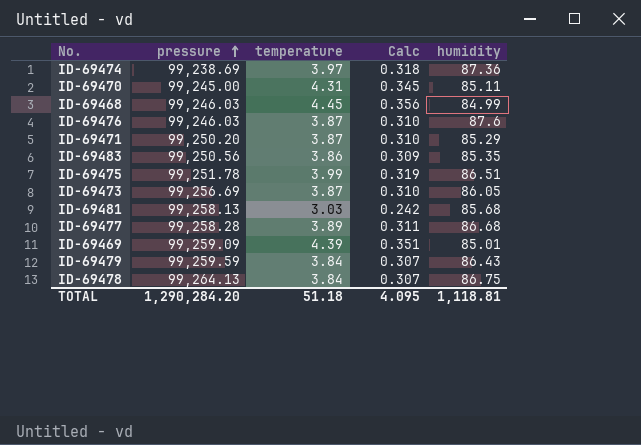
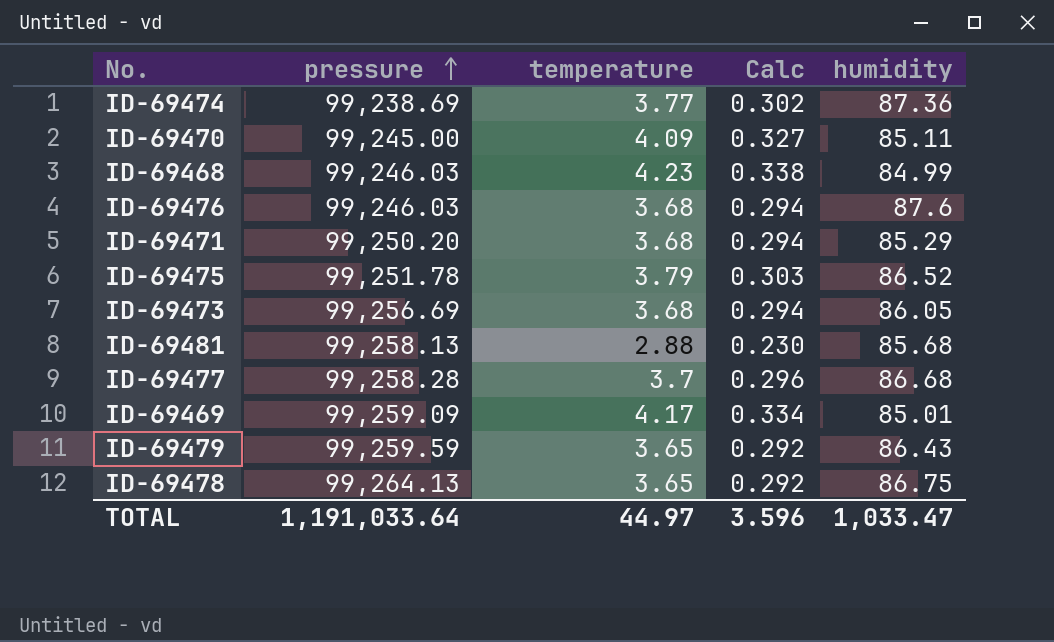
row ID-69483: 99,250.56 | 3.86 | 0.309 | 85.35 -> none
ID-69474 | temperature: 3.97 -> 3.77
ID-69474 | Calc: 0.318 -> 0.302
ID-69470 | temperature: 4.31 -> 4.09
ID-69470 | Calc: 0.345 -> 0.327
ID-69468 | temperature: 4.45 -> 4.23
ID-69468 | Calc: 0.356 -> 0.338
ID-69476 | temperature: 3.87 -> 3.68
ID-69476 | Calc: 0.310 -> 0.294
ID-69471 | temperature: 3.87 -> 3.68
ID-69471 | Calc: 0.310 -> 0.294
ID-69475 | temperature: 3.99 -> 3.79
ID-69475 | Calc: 0.319 -> 0.303
ID-69475 | humidity: 86.51 -> 86.52
ID-69473 | temperature: 3.87 -> 3.68
ID-69473 | Calc: 0.310 -> 0.294
ID-69481 | temperature: 3.03 -> 2.88
ID-69481 | Calc: 0.242 -> 0.230
ID-69477 | temperature: 3.89 -> 3.7
ID-69477 | Calc: 0.311 -> 0.296
ID-69469 | temperature: 4.39 -> 4.17
ID-69469 | Calc: 0.351 -> 0.334
ID-69479 | temperature: 3.84 -> 3.65
ID-69479 | Calc: 0.307 -> 0.292
ID-69478 | temperature: 3.84 -> 3.65
ID-69478 | Calc: 0.307 -> 0.292
TOTAL | pressure: 1,290,284.20 -> 1,191,033.64
TOTAL | temperature: 51.18 -> 44.97
TOTAL | Calc: 4.095 -> 3.596
TOTAL | humidity: 1,118.81 -> 1,033.47

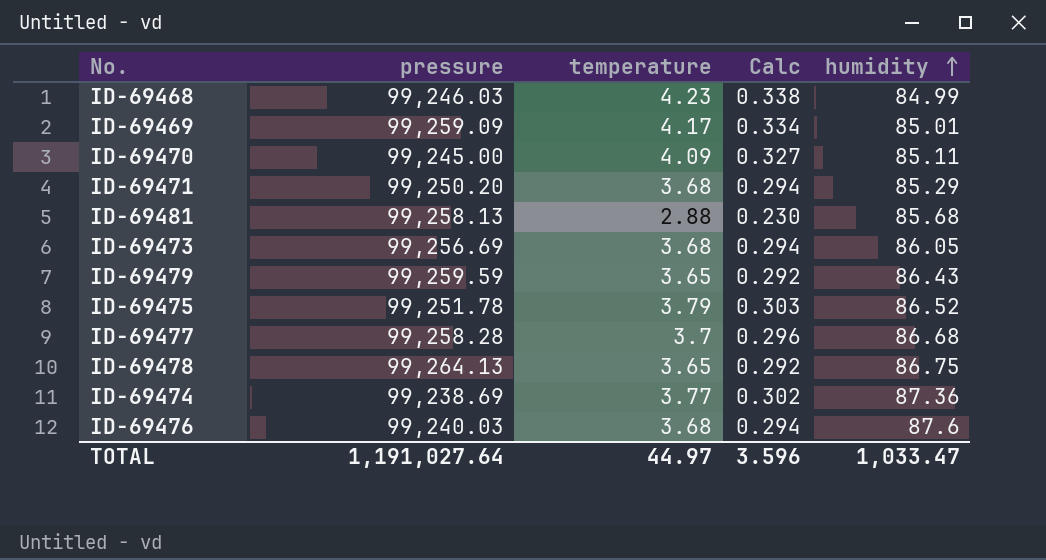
row order: pressure ascending -> humidity ascending
ID-69476 | pressure: 99,246.03 -> 99,240.03
TOTAL | pressure: 1,191,033.64 -> 1,191,027.64

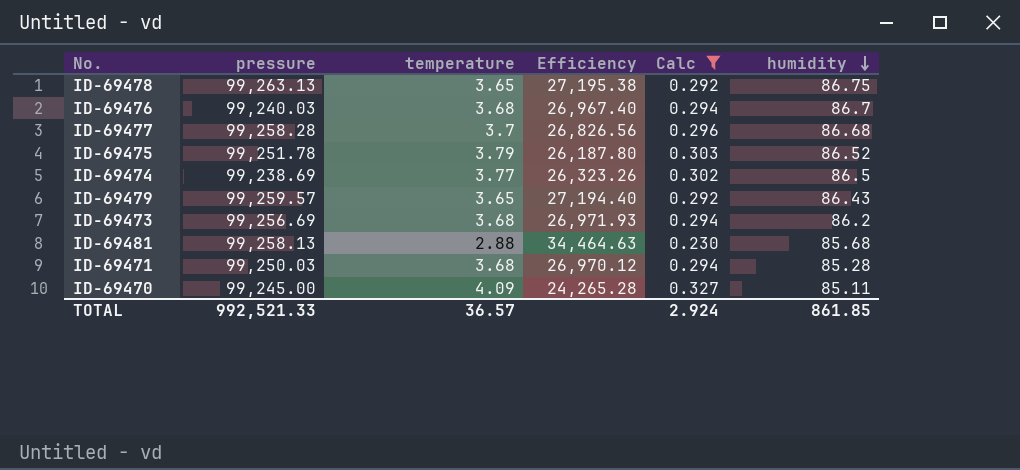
filter: none -> Calc <= 0.327
row order: humidity ascending -> humidity descending
column Efficiency | formula: none -> [pressure] / [temperature]
ID-69478 | pressure: 99,264.13 -> 99,263.13
ID-69476 | humidity: 87.6 -> 86.7
ID-69474 | humidity: 87.36 -> 86.5
ID-69479 | pressure: 99,259.59 -> 99,259.57
ID-69473 | humidity: 86.05 -> 86.2
ID-69471 | pressure: 99,250.20 -> 99,250.03
ID-69471 | humidity: 85.29 -> 85.28
TOTAL | pressure: 1,191,027.64 -> 992,521.33
TOTAL | temperature: 44.97 -> 36.57
TOTAL | Calc: 3.596 -> 2.924
TOTAL | humidity: 1,033.47 -> 861.85

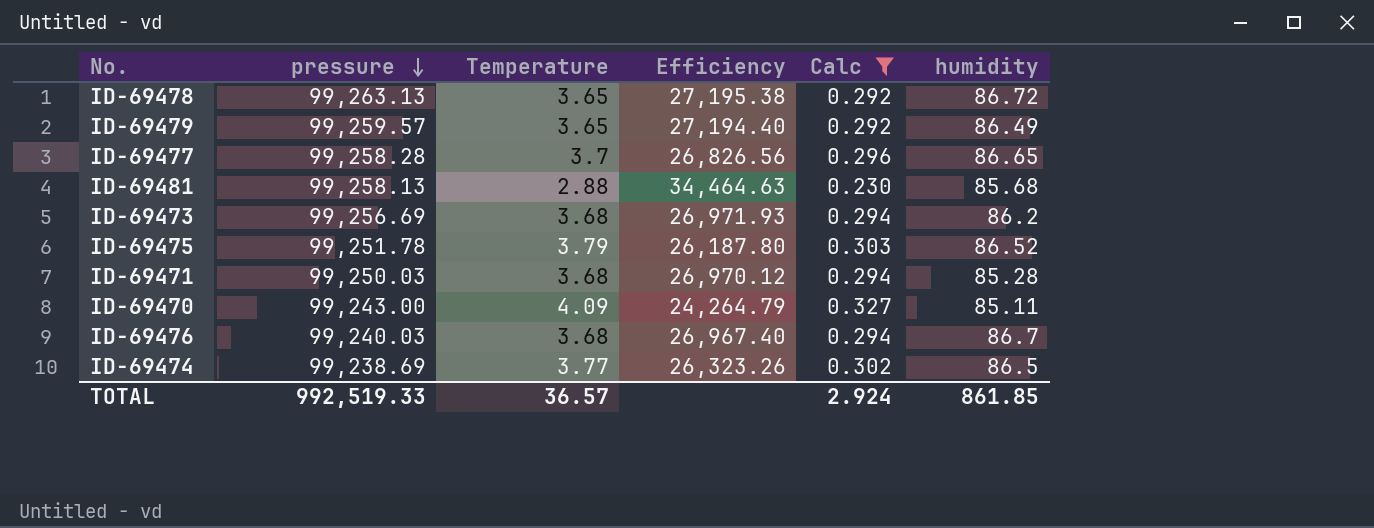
row order: humidity descending -> pressure descending
column name: temperature -> Temperature
ID-69478 | humidity: 86.75 -> 86.72
ID-69479 | humidity: 86.43 -> 86.49
ID-69477 | humidity: 86.68 -> 86.65
ID-69470 | pressure: 99,245.00 -> 99,243.00
ID-69470 | Efficiency: 24,265.28 -> 24,264.79
TOTAL | pressure: 992,521.33 -> 992,519.33

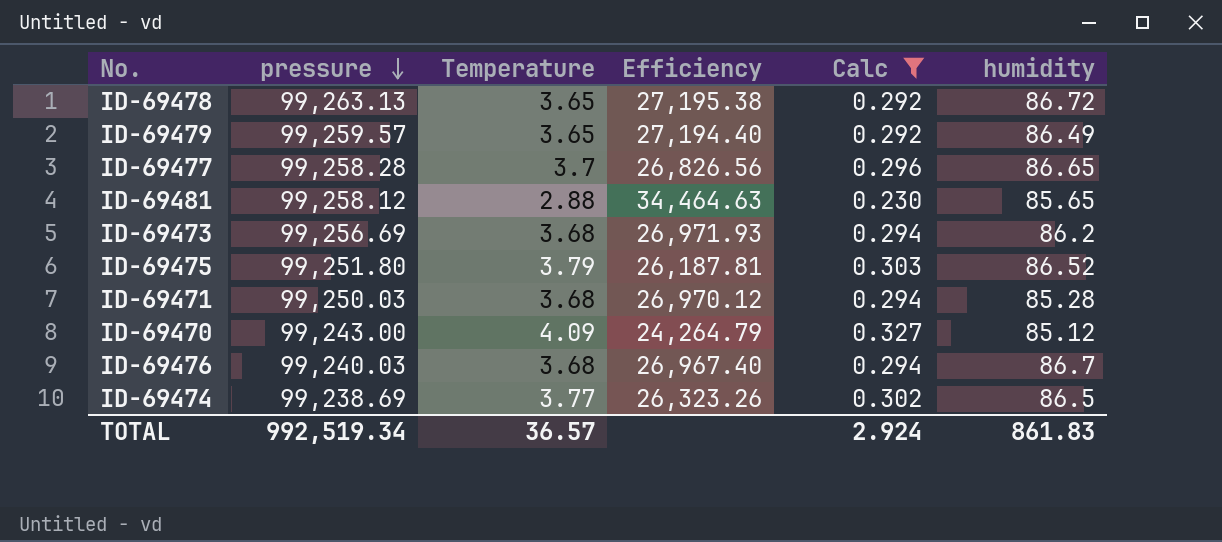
ID-69481 | pressure: 99,258.13 -> 99,258.12
ID-69481 | humidity: 85.68 -> 85.65
ID-69475 | pressure: 99,251.78 -> 99,251.80
ID-69475 | Efficiency: 26,187.80 -> 26,187.81
ID-69470 | humidity: 85.11 -> 85.12
TOTAL | pressure: 992,519.33 -> 992,519.34
TOTAL | humidity: 861.85 -> 861.83

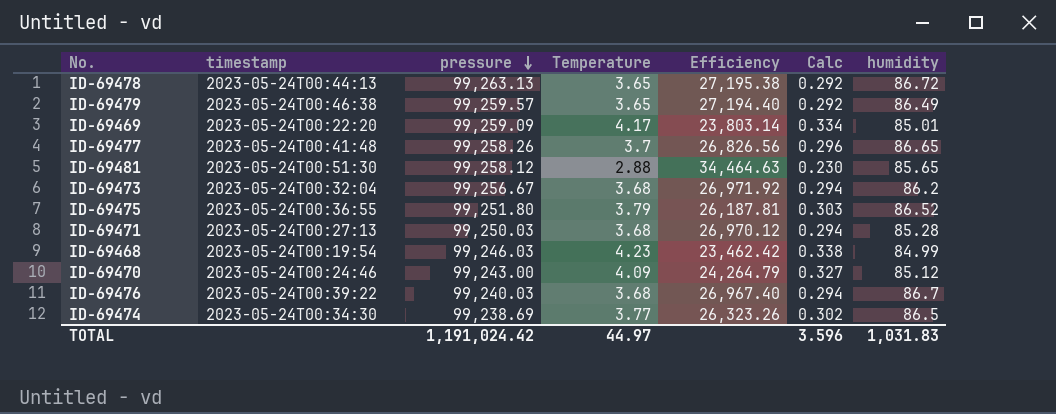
filter: Calc <= 0.327 -> none
column timestamp | position: none -> 2
ID-69477 | pressure: 99,258.28 -> 99,258.26
ID-69473 | pressure: 99,256.69 -> 99,256.67
ID-69473 | Efficiency: 26,971.93 -> 26,971.92
TOTAL | pressure: 992,519.34 -> 1,191,024.42
TOTAL | Temperature: 36.57 -> 44.97
TOTAL | Calc: 2.924 -> 3.596
TOTAL | humidity: 861.83 -> 1,031.83

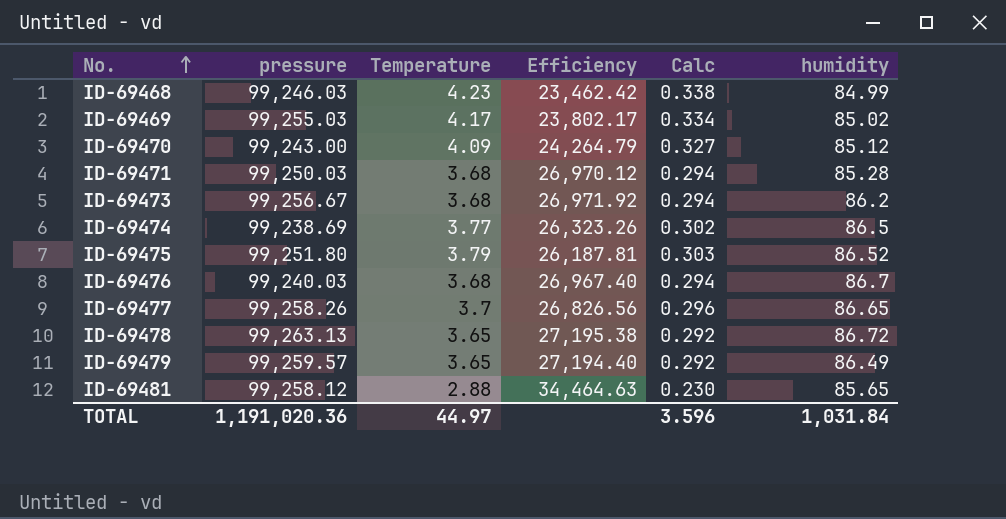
row order: pressure descending -> No. ascending
column timestamp | position: 2 -> none
ID-69469 | pressure: 99,259.09 -> 99,255.03
ID-69469 | Efficiency: 23,803.14 -> 23,802.17
ID-69469 | humidity: 85.01 -> 85.02
TOTAL | pressure: 1,191,024.42 -> 1,191,020.36
TOTAL | humidity: 1,031.83 -> 1,031.84

